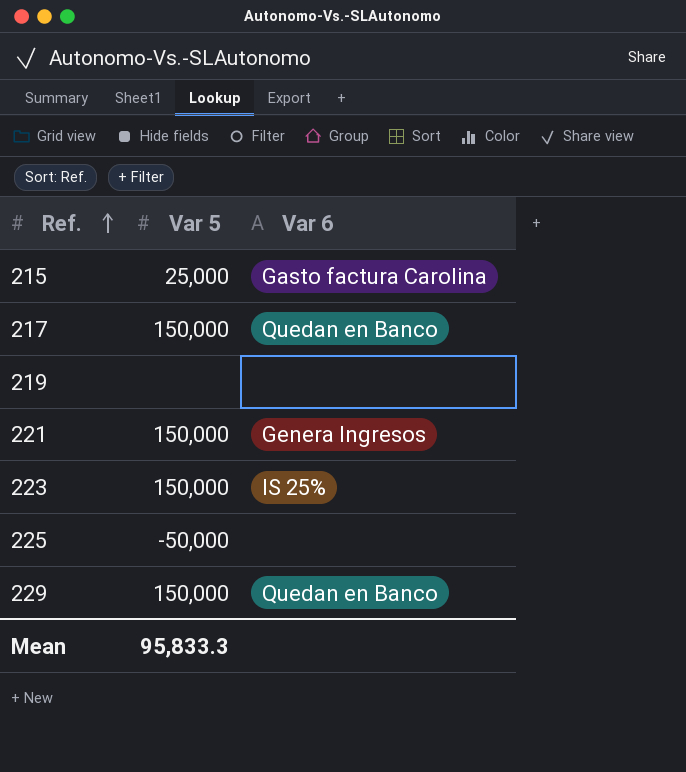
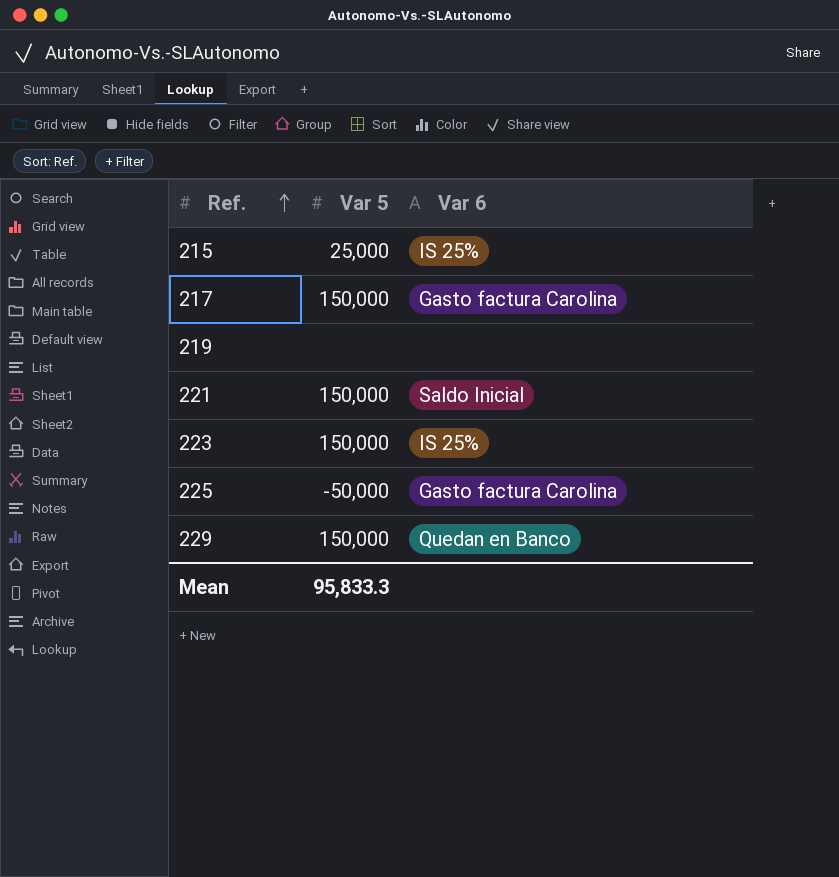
215 | Var 6: Gasto factura Carolina -> IS 25%
217 | Var 6: Quedan en Banco -> Gasto factura Carolina
221 | Var 6: Genera Ingresos -> Saldo Inicial
225 | Var 6: none -> Gasto factura Carolina

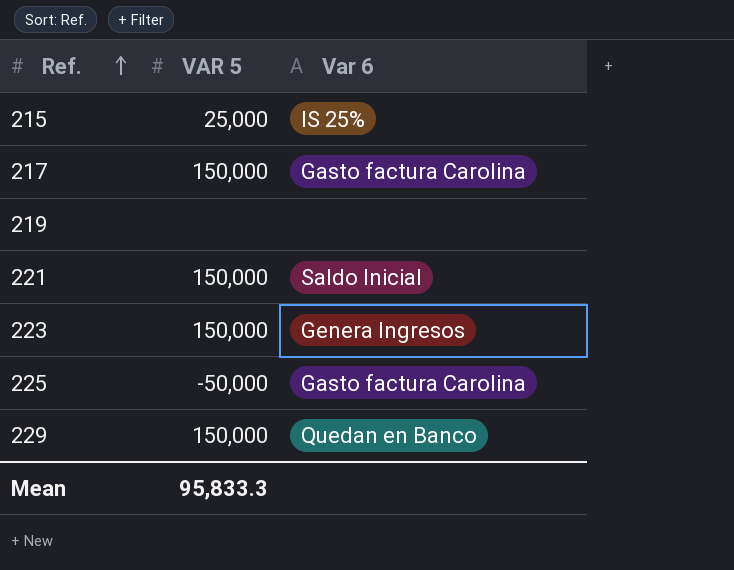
column name: Var 5 -> VAR 5
223 | Var 6: IS 25% -> Genera Ingresos

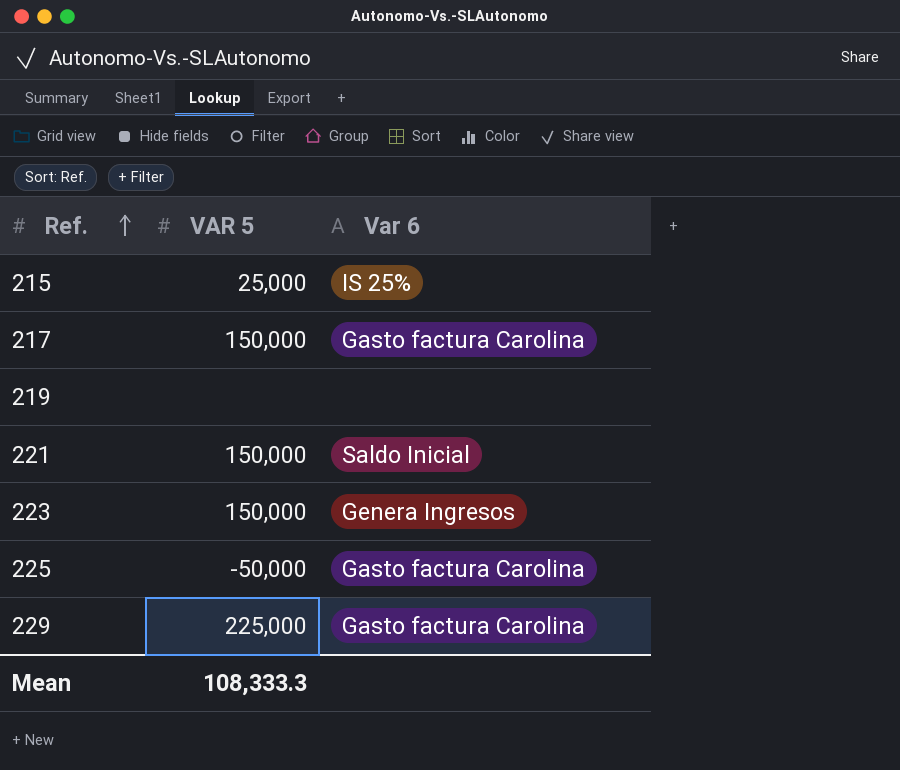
229 | VAR 5: 150,000 -> 225,000
229 | Var 6: Quedan en Banco -> Gasto factura Carolina
Mean | VAR 5: 95,833.3 -> 108,333.3

